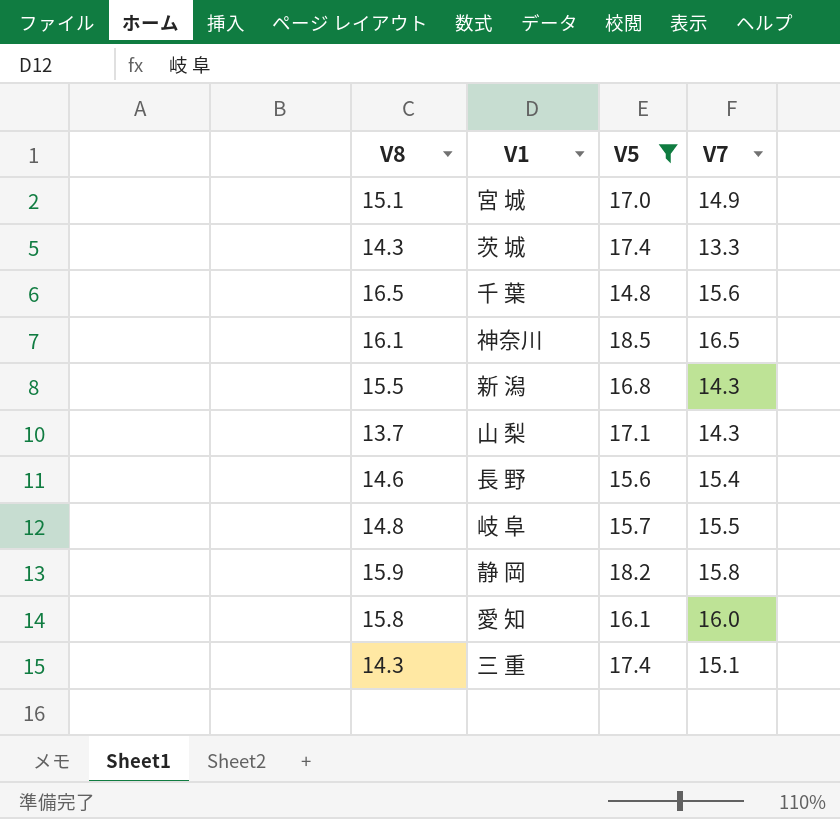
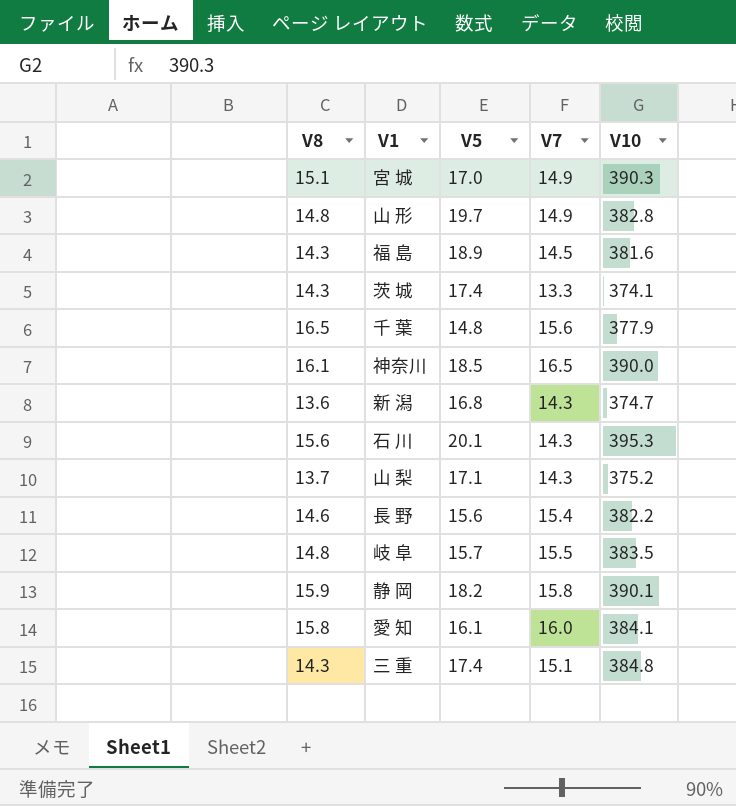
filter: V5 <= 18.5 -> none
column V10 | position: none -> 5
新 潟 | V8: 15.5 -> 13.6

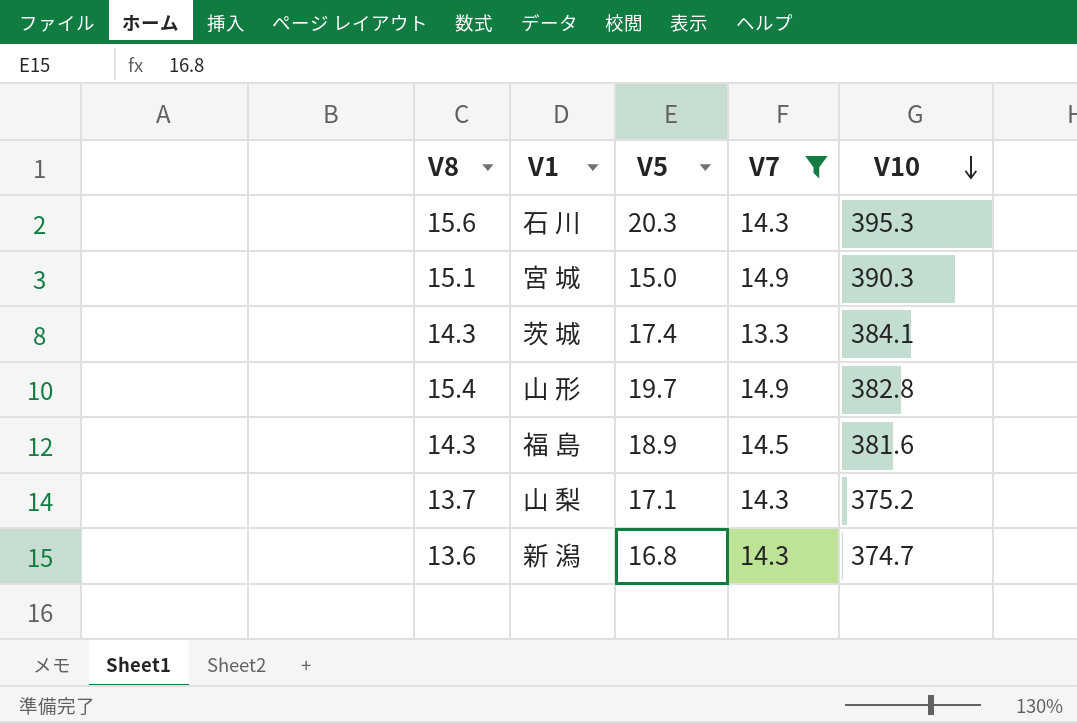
filter: none -> V7 <= 14.9
row order: none -> V10 descending
石 川 | V5: 20.1 -> 20.3
宮 城 | V5: 17.0 -> 15.0
茨 城 | V10: 374.1 -> 384.1
山 形 | V8: 14.8 -> 15.4

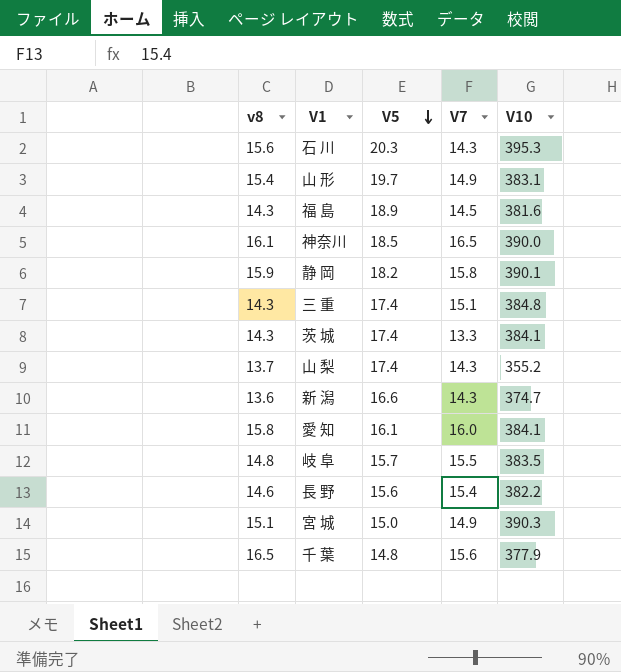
filter: V7 <= 14.9 -> none
row order: V10 descending -> V5 descending
column name: V8 -> v8
山 形 | V10: 382.8 -> 383.1
山 梨 | V5: 17.1 -> 17.4
山 梨 | V10: 375.2 -> 355.2
新 潟 | V5: 16.8 -> 16.6

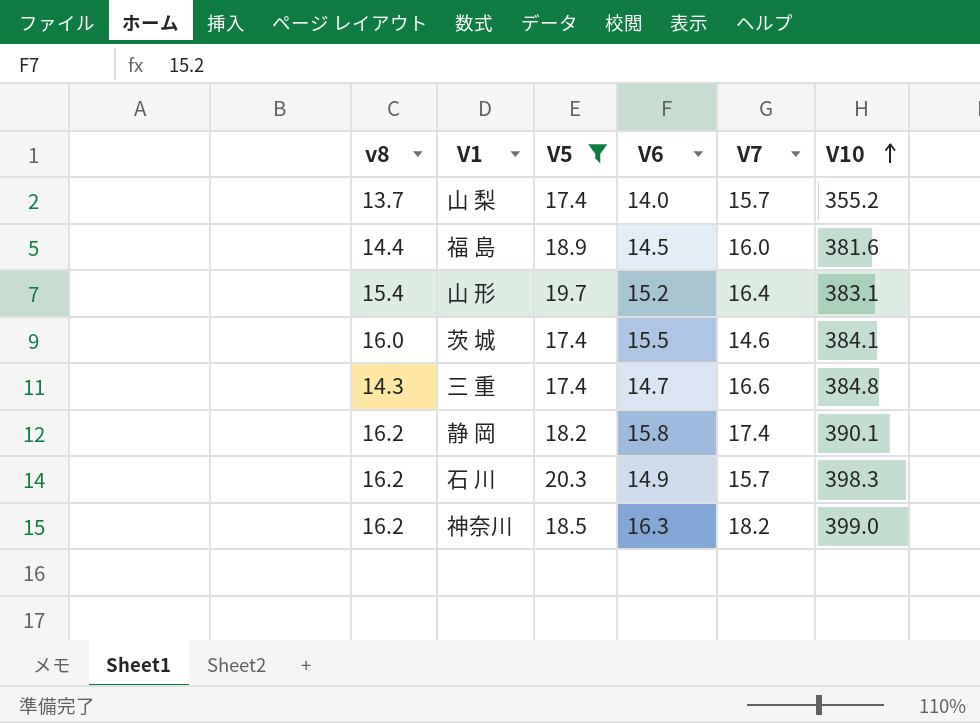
filter: none -> V5 >= 17.4
row order: V5 descending -> V10 ascending
column V6 | position: none -> 4
山 梨 | V7: 14.3 -> 15.7
福 島 | v8: 14.3 -> 14.4
福 島 | V7: 14.5 -> 16.0
山 形 | V7: 14.9 -> 16.4
茨 城 | v8: 14.3 -> 16.0
茨 城 | V7: 13.3 -> 14.6
三 重 | V7: 15.1 -> 16.6
静 岡 | v8: 15.9 -> 16.2
静 岡 | V7: 15.8 -> 17.4
石 川 | v8: 15.6 -> 16.2
石 川 | V7: 14.3 -> 15.7
石 川 | V10: 395.3 -> 398.3
神奈川 | v8: 16.1 -> 16.2
神奈川 | V7: 16.5 -> 18.2
神奈川 | V10: 390.0 -> 399.0

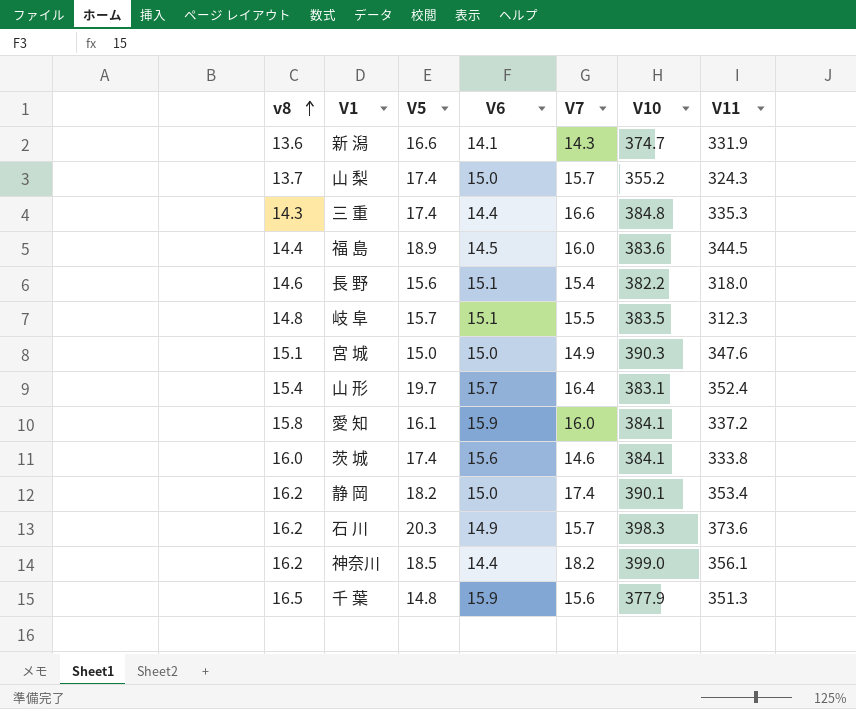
filter: V5 >= 17.4 -> none
row order: V10 ascending -> v8 ascending
column V11 | position: none -> 7
山 梨 | V6: 14.0 -> 15.0
三 重 | V6: 14.7 -> 14.4
福 島 | V10: 381.6 -> 383.6
山 形 | V6: 15.2 -> 15.7
茨 城 | V6: 15.5 -> 15.6
静 岡 | V6: 15.8 -> 15.0
神奈川 | V6: 16.3 -> 14.4

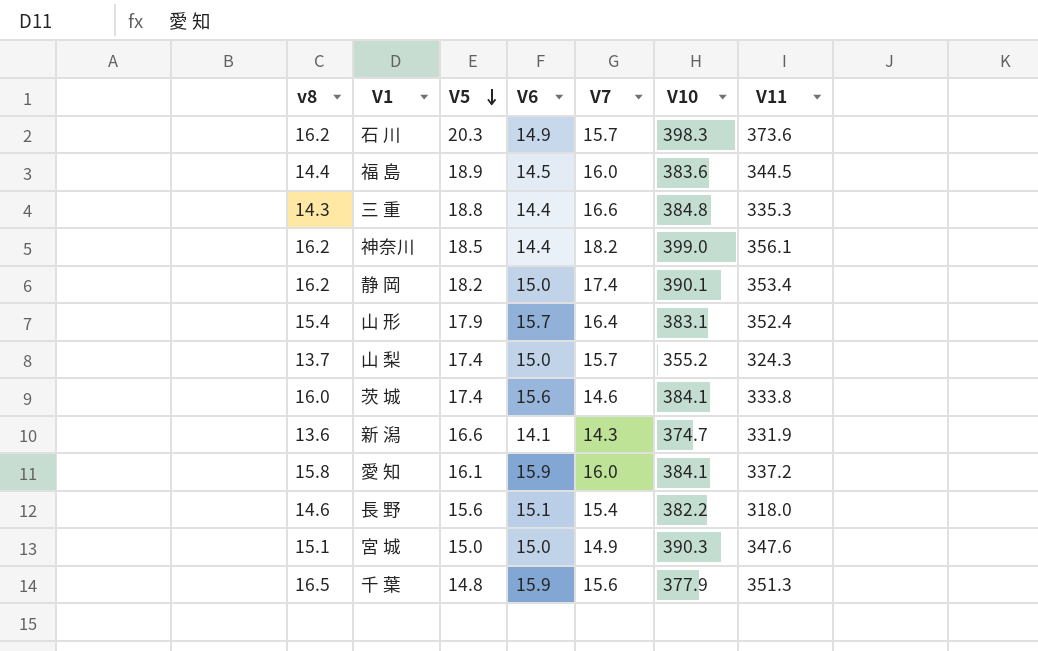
row order: v8 ascending -> V5 descending
row 岐 阜: 14.8 | 15.7 | 15.1 | 15.5 | 383.5 | 312.3 -> none
三 重 | V5: 17.4 -> 18.8
山 形 | V5: 19.7 -> 17.9

